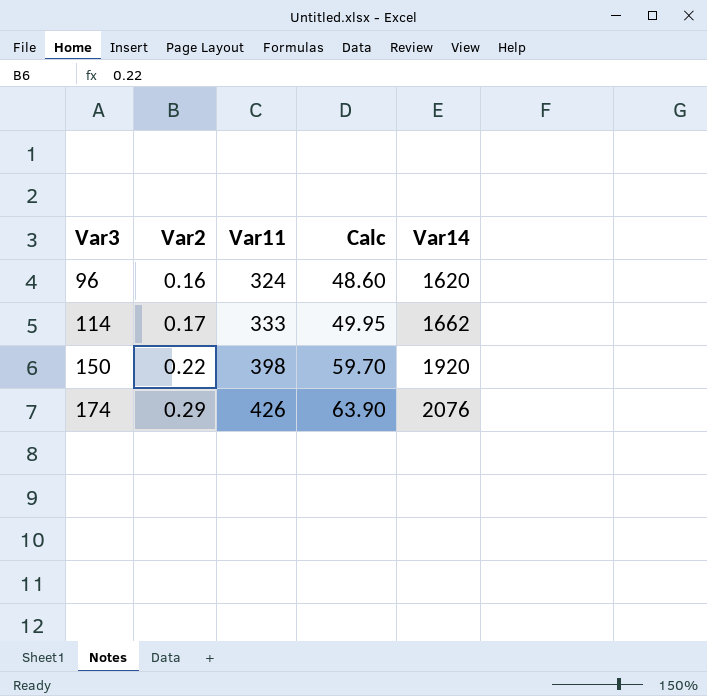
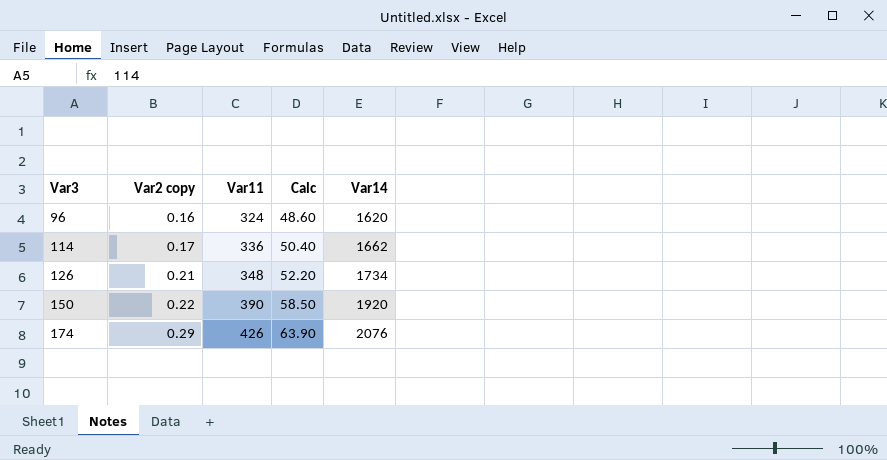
column name: Var2 -> Var2 copy
114 | Var11: 333 -> 336
114 | Calc: 49.95 -> 50.40
row 126: none -> 0.21 | 348 | 52.20 | 1734
150 | Var11: 398 -> 390
150 | Calc: 59.70 -> 58.50

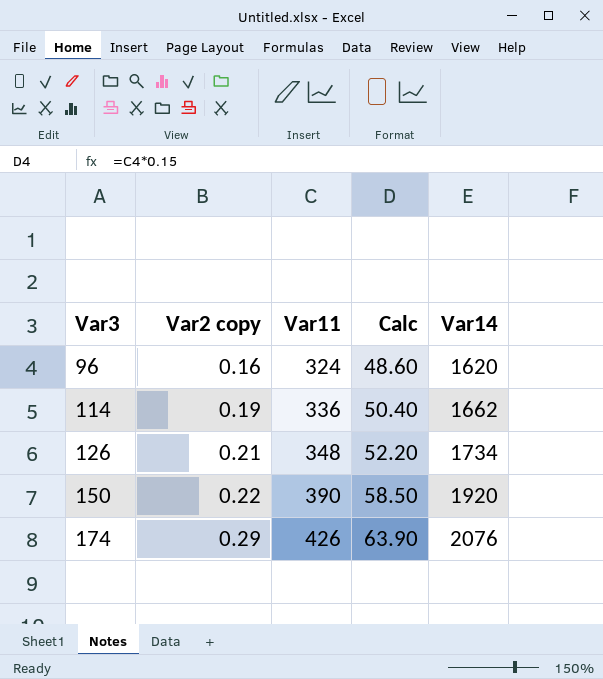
114 | Var2 copy: 0.17 -> 0.19

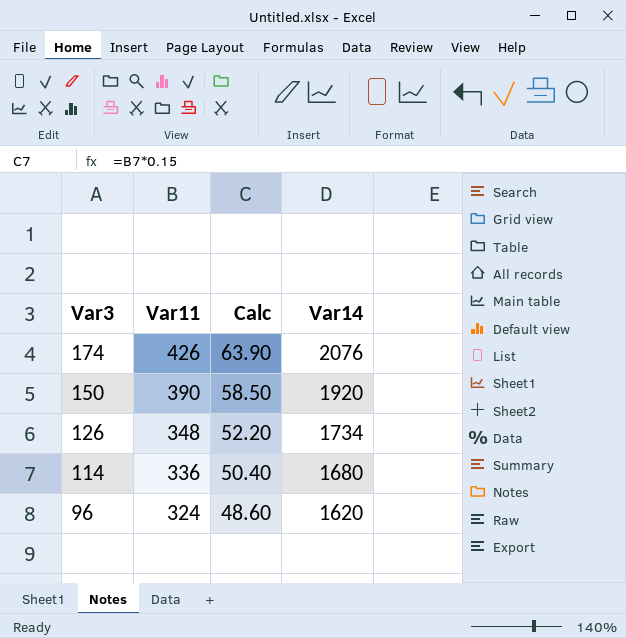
row order: Var3 ascending -> Var3 descending
column Var2 copy | position: 2 -> none
114 | Var14: 1662 -> 1680

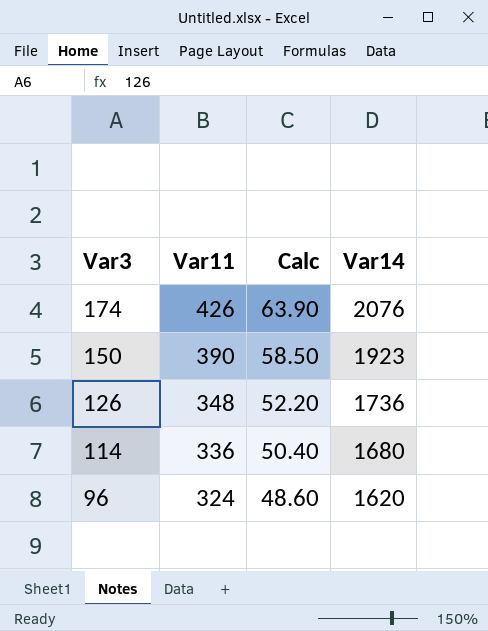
150 | Var14: 1920 -> 1923
126 | Var14: 1734 -> 1736

